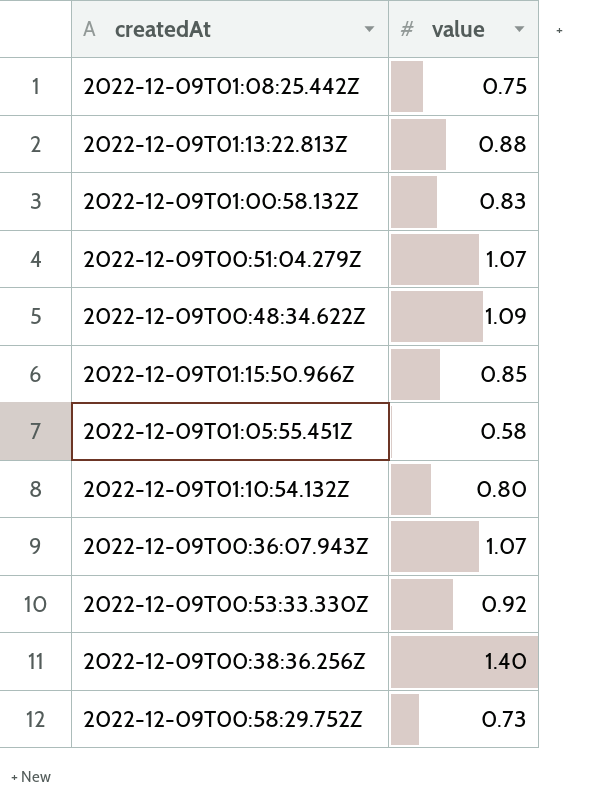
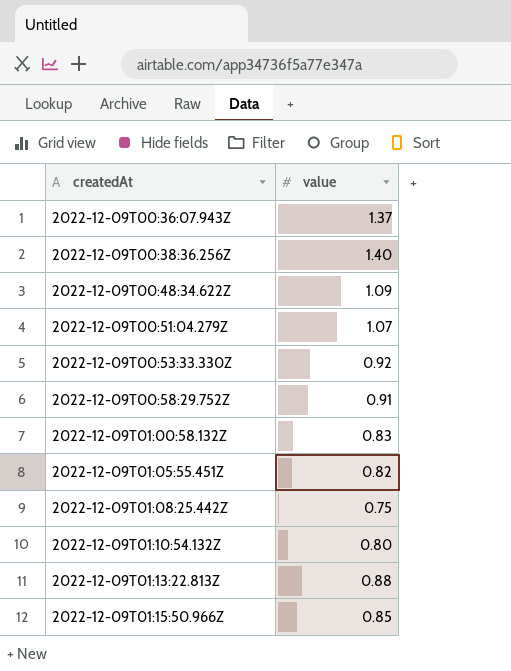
row order: none -> createdAt ascending
2022-12-09T00:36:07.943Z | value: 1.07 -> 1.37
2022-12-09T00:58:29.752Z | value: 0.73 -> 0.91
2022-12-09T01:05:55.451Z | value: 0.58 -> 0.82

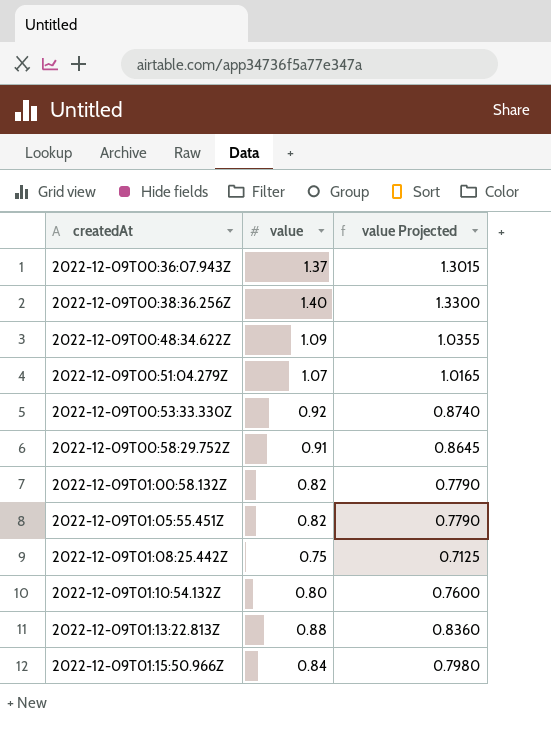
column value Projected | formula: none -> [value] * 0.95
2022-12-09T01:00:58.132Z | value: 0.83 -> 0.82
2022-12-09T01:15:50.966Z | value: 0.85 -> 0.84

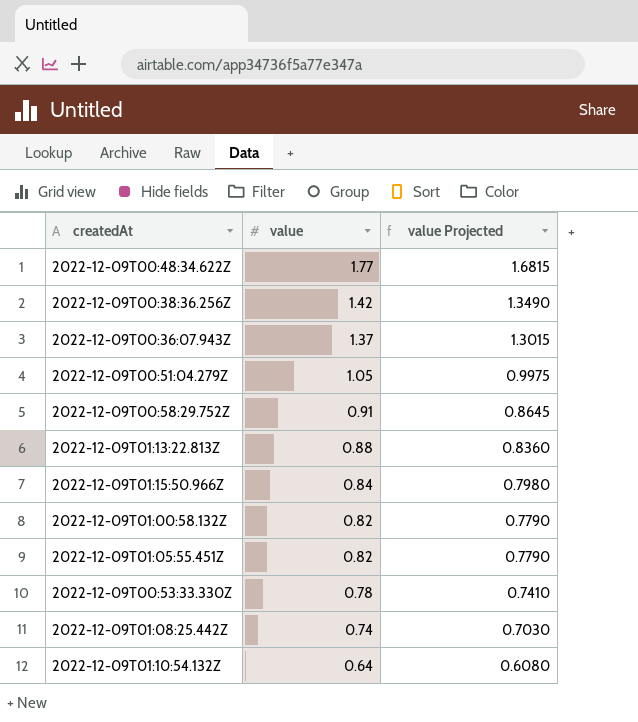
row order: createdAt ascending -> value descending
2022-12-09T00:48:34.622Z | value: 1.09 -> 1.77
2022-12-09T00:48:34.622Z | value Projected: 1.0355 -> 1.6815
2022-12-09T00:38:36.256Z | value: 1.40 -> 1.42
2022-12-09T00:38:36.256Z | value Projected: 1.3300 -> 1.3490
2022-12-09T00:51:04.279Z | value: 1.07 -> 1.05
2022-12-09T00:51:04.279Z | value Projected: 1.0165 -> 0.9975
2022-12-09T00:53:33.330Z | value: 0.92 -> 0.78
2022-12-09T00:53:33.330Z | value Projected: 0.8740 -> 0.7410
2022-12-09T01:08:25.442Z | value: 0.75 -> 0.74
2022-12-09T01:08:25.442Z | value Projected: 0.7125 -> 0.7030
2022-12-09T01:10:54.132Z | value: 0.80 -> 0.64
2022-12-09T01:10:54.132Z | value Projected: 0.7600 -> 0.6080

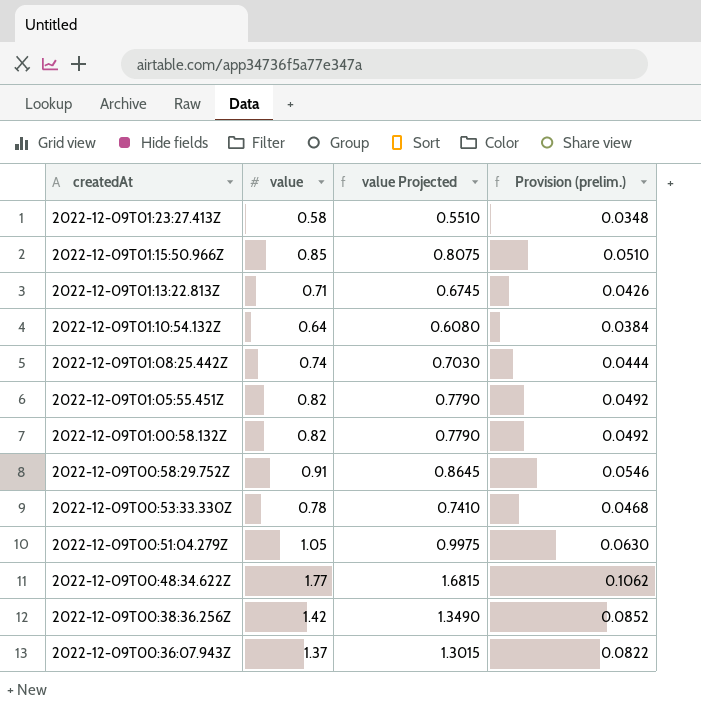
row order: value descending -> createdAt descending
column Provision (prelim.) | formula: none -> [value] * 0.06
row 2022-12-09T01:23:27.413Z: none -> 0.58 | 0.5510 | 0.0348
2022-12-09T01:15:50.966Z | value: 0.84 -> 0.85
2022-12-09T01:15:50.966Z | value Projected: 0.7980 -> 0.8075
2022-12-09T01:13:22.813Z | value: 0.88 -> 0.71
2022-12-09T01:13:22.813Z | value Projected: 0.8360 -> 0.6745

